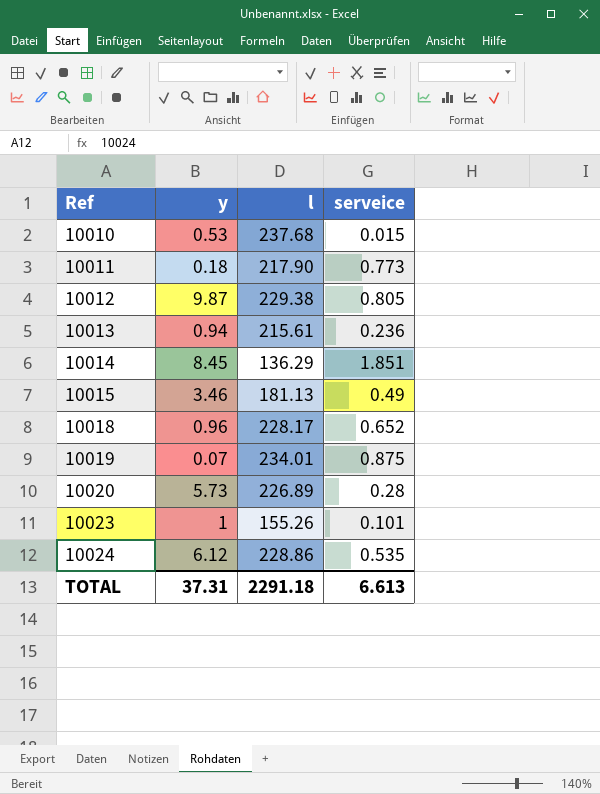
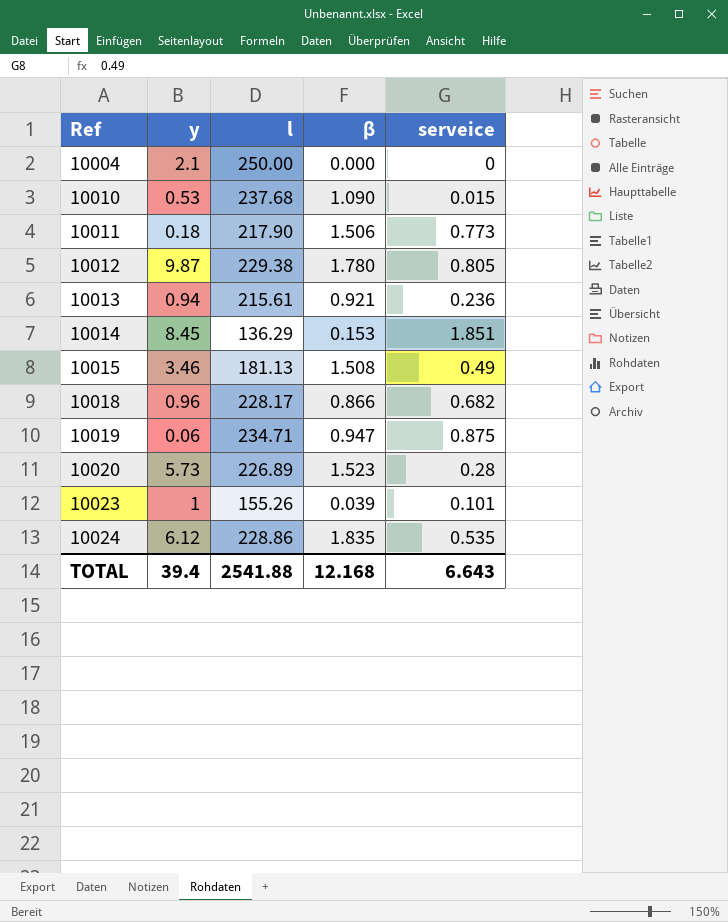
column β | position: none -> 4
row 10004: none -> 2.1 | 250.00 | 0.000 | 0
10018 | serveice: 0.652 -> 0.682
10019 | y: 0.07 -> 0.06
10019 | l: 234.01 -> 234.71
TOTAL | y: 37.31 -> 39.4
TOTAL | l: 2291.18 -> 2541.88
TOTAL | serveice: 6.613 -> 6.643

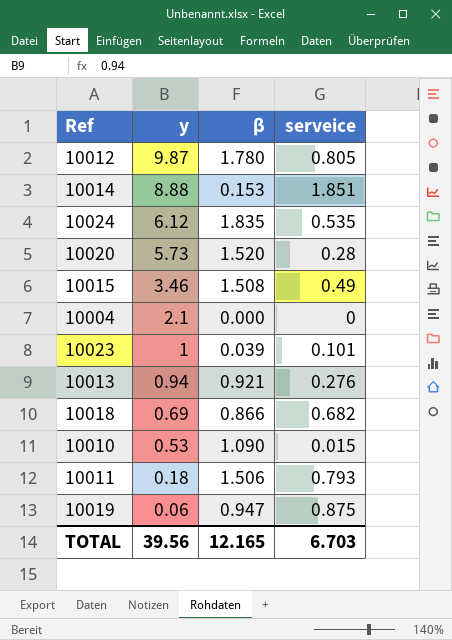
row order: Ref ascending -> y descending
column l | position: 3 -> none
10014 | y: 8.45 -> 8.88
10020 | β: 1.523 -> 1.520
10013 | serveice: 0.236 -> 0.276
10018 | y: 0.96 -> 0.69
10011 | serveice: 0.773 -> 0.793
TOTAL | y: 39.4 -> 39.56
TOTAL | β: 12.168 -> 12.165
TOTAL | serveice: 6.643 -> 6.703

